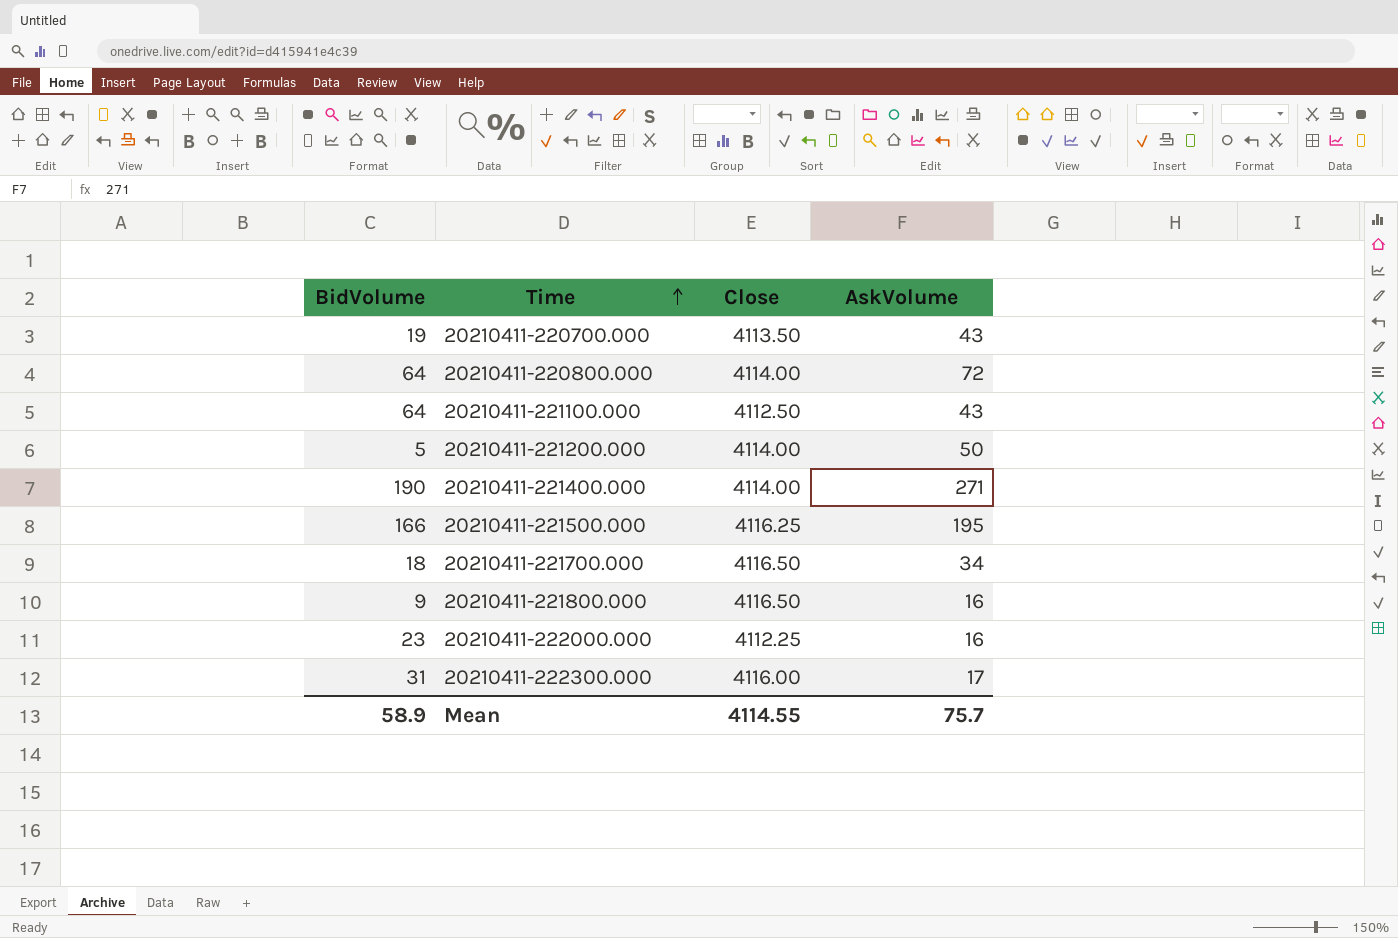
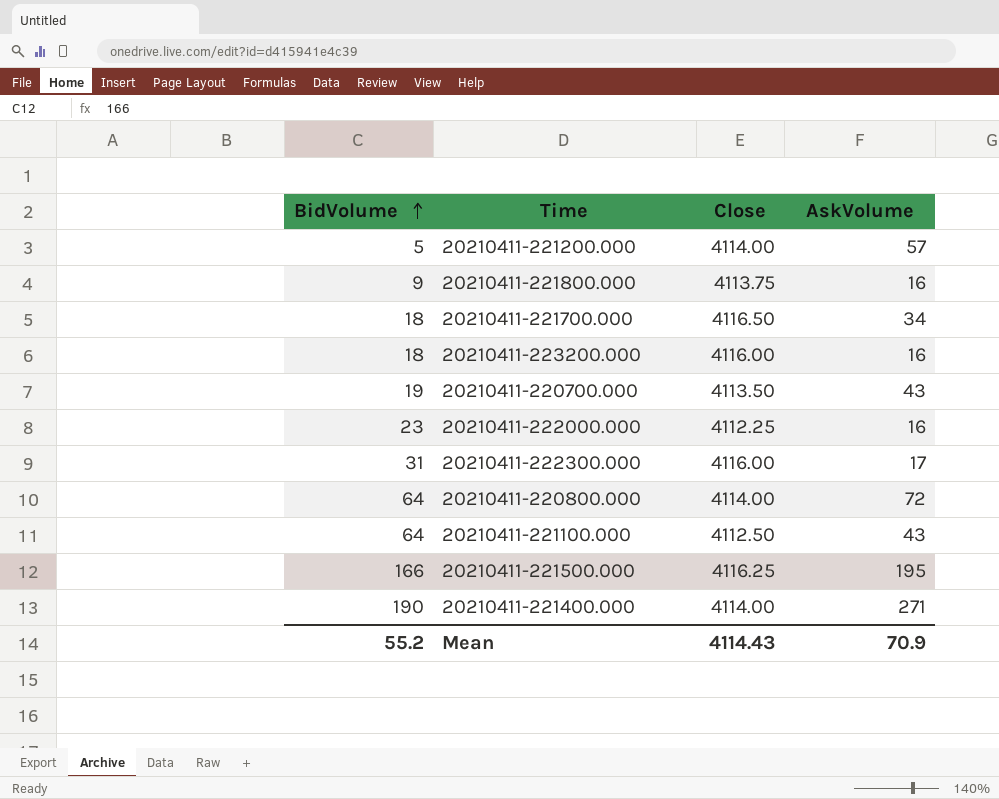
row order: Time ascending -> BidVolume ascending
20210411-221200.000 | AskVolume: 50 -> 57
20210411-221800.000 | Close: 4116.50 -> 4113.75
row 20210411-223200.000: none -> 18 | 4116.00 | 16
Mean | BidVolume: 58.9 -> 55.2
Mean | Close: 4114.55 -> 4114.43
Mean | AskVolume: 75.7 -> 70.9

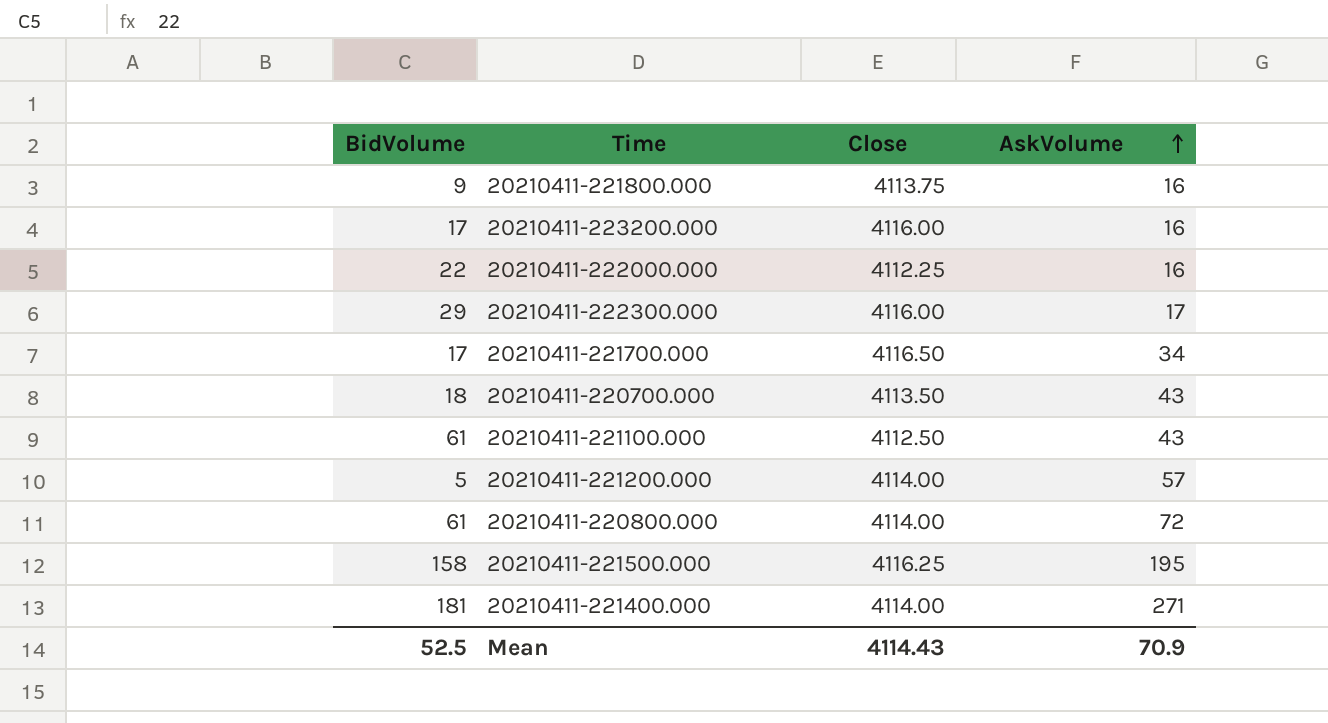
row order: BidVolume ascending -> AskVolume ascending
20210411-223200.000 | BidVolume: 18 -> 17
20210411-222000.000 | BidVolume: 23 -> 22
20210411-222300.000 | BidVolume: 31 -> 29
20210411-221700.000 | BidVolume: 18 -> 17
20210411-220700.000 | BidVolume: 19 -> 18
20210411-221100.000 | BidVolume: 64 -> 61
20210411-220800.000 | BidVolume: 64 -> 61
20210411-221500.000 | BidVolume: 166 -> 158
20210411-221400.000 | BidVolume: 190 -> 181
Mean | BidVolume: 55.2 -> 52.5

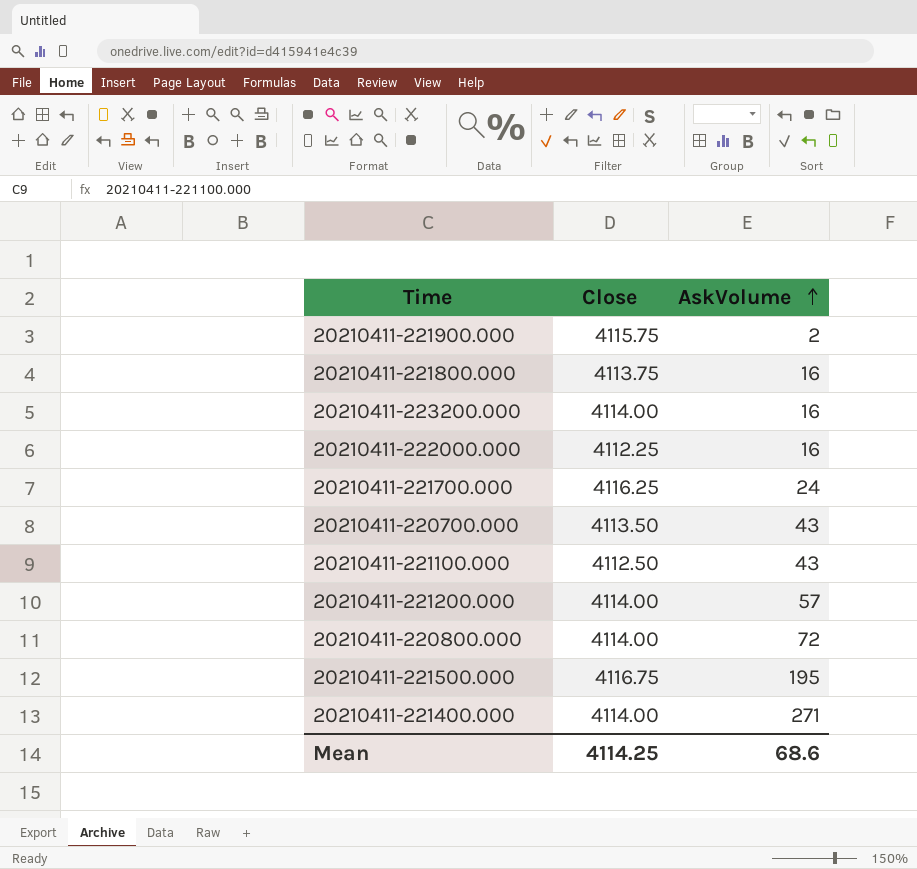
column BidVolume | position: 1 -> none
row 20210411-222300.000: 29 | 4116.00 | 17 -> none
row 20210411-221900.000: none -> 4115.75 | 2
20210411-223200.000 | Close: 4116.00 -> 4114.00
20210411-221700.000 | Close: 4116.50 -> 4116.25
20210411-221700.000 | AskVolume: 34 -> 24
20210411-221500.000 | Close: 4116.25 -> 4116.75
Mean | Close: 4114.43 -> 4114.25
Mean | AskVolume: 70.9 -> 68.6

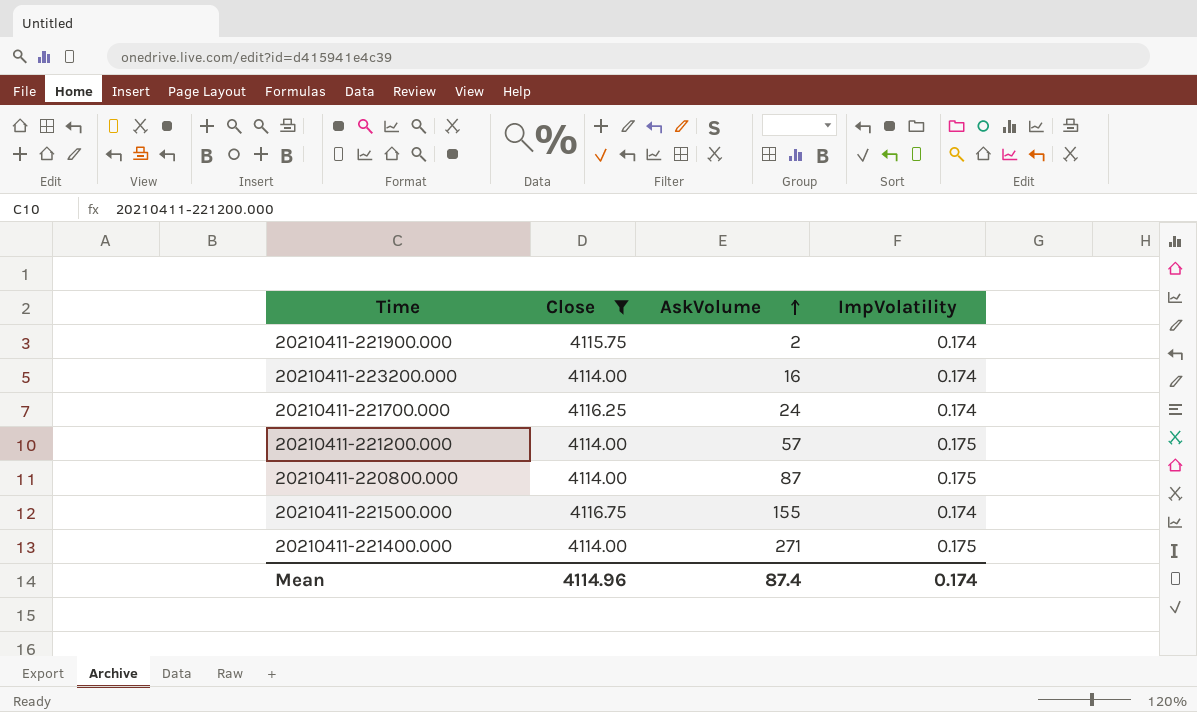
filter: none -> Close >= 4114.00
column ImpVolatility | position: none -> 4
20210411-220800.000 | AskVolume: 72 -> 87
20210411-221500.000 | AskVolume: 195 -> 155
Mean | Close: 4114.25 -> 4114.96
Mean | AskVolume: 68.6 -> 87.4

